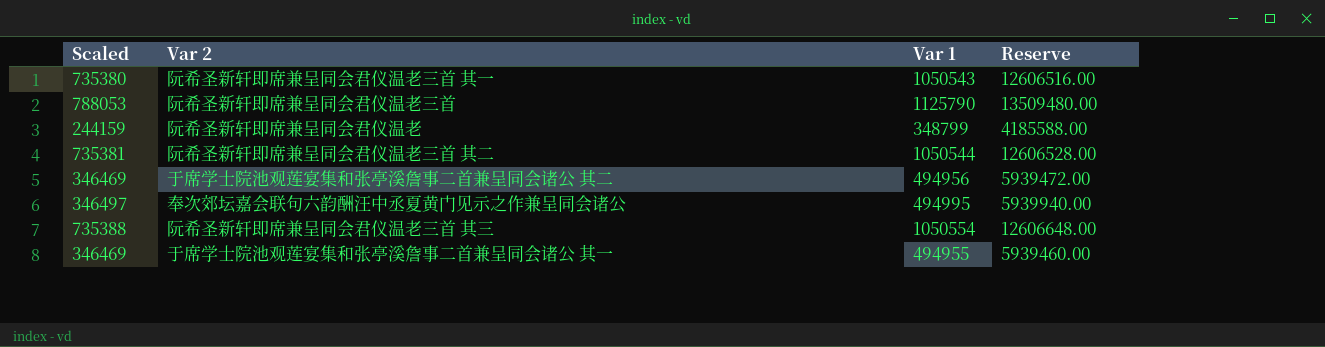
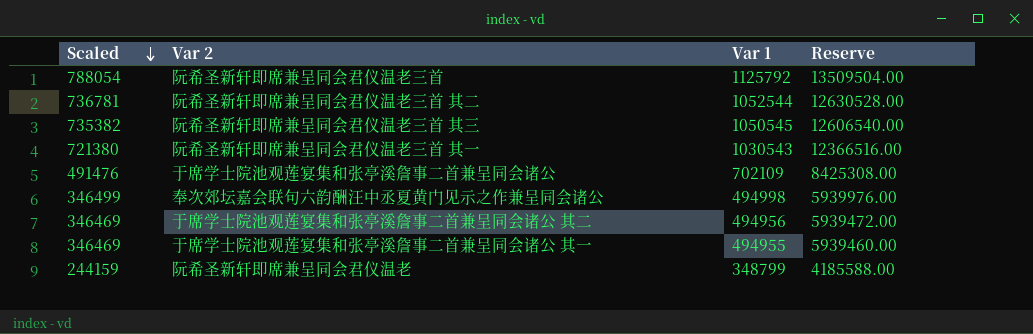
row order: none -> Scaled descending
阮希圣新轩即席兼呈同会君仪温老三首 | Scaled: 788053 -> 788054
阮希圣新轩即席兼呈同会君仪温老三首 | Var 1: 1125790 -> 1125792
阮希圣新轩即席兼呈同会君仪温老三首 | Reserve: 13509480.00 -> 13509504.00
阮希圣新轩即席兼呈同会君仪温老三首 其二 | Scaled: 735381 -> 736781
阮希圣新轩即席兼呈同会君仪温老三首 其二 | Var 1: 1050544 -> 1052544
阮希圣新轩即席兼呈同会君仪温老三首 其二 | Reserve: 12606528.00 -> 12630528.00
阮希圣新轩即席兼呈同会君仪温老三首 其三 | Scaled: 735388 -> 735382
阮希圣新轩即席兼呈同会君仪温老三首 其三 | Var 1: 1050554 -> 1050545
阮希圣新轩即席兼呈同会君仪温老三首 其三 | Reserve: 12606648.00 -> 12606540.00
阮希圣新轩即席兼呈同会君仪温老三首 其一 | Scaled: 735380 -> 721380
阮希圣新轩即席兼呈同会君仪温老三首 其一 | Var 1: 1050543 -> 1030543
阮希圣新轩即席兼呈同会君仪温老三首 其一 | Reserve: 12606516.00 -> 12366516.00
row 于席学士院池观莲宴集和张亭溪詹事二首兼呈同会诸公: none -> 491476 | 702109 | 8425308.00
奉次郊坛嘉会联句六韵酬汪中丞夏黄门见示之作兼呈同会诸公 | Scaled: 346497 -> 346499
奉次郊坛嘉会联句六韵酬汪中丞夏黄门见示之作兼呈同会诸公 | Var 1: 494995 -> 494998
奉次郊坛嘉会联句六韵酬汪中丞夏黄门见示之作兼呈同会诸公 | Reserve: 5939940.00 -> 5939976.00

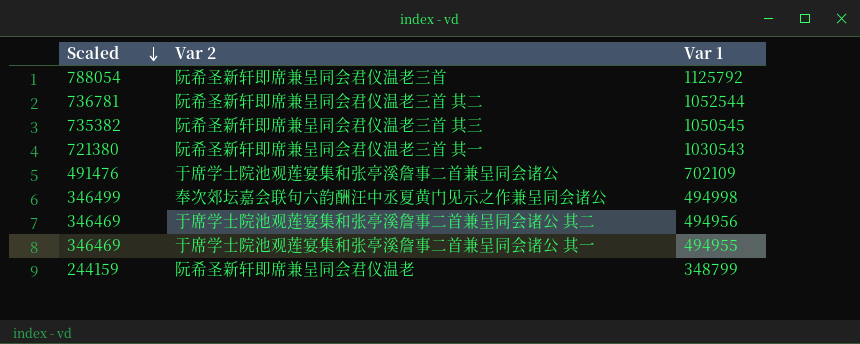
column Reserve | formula: [Var 1] * 12 -> none

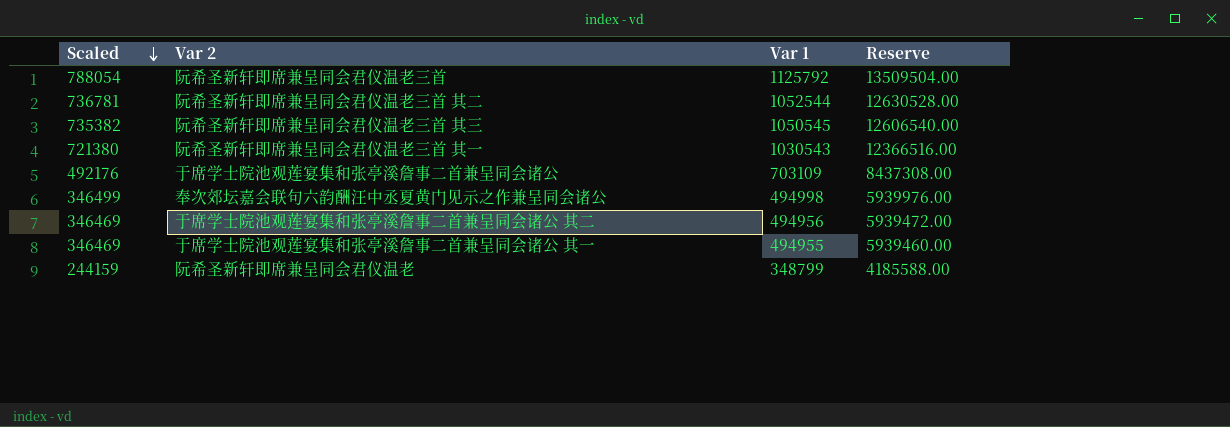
column Reserve | formula: none -> [Var 1] * 12
于席学士院池观莲宴集和张亭溪詹事二首兼呈同会诸公 | Scaled: 491476 -> 492176
于席学士院池观莲宴集和张亭溪詹事二首兼呈同会诸公 | Var 1: 702109 -> 703109

